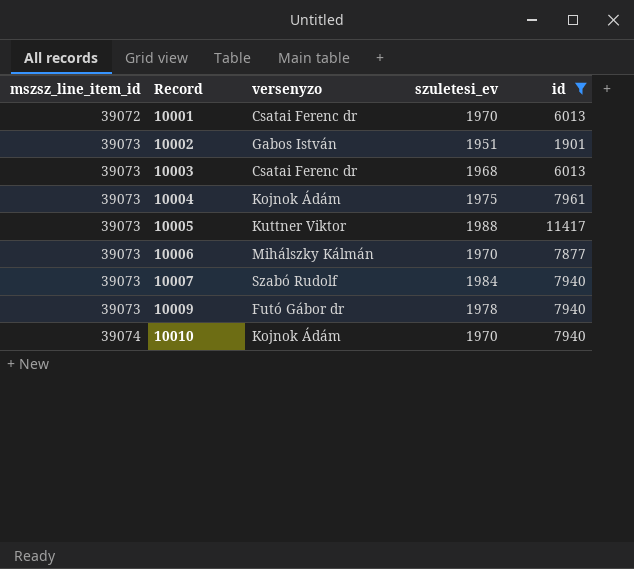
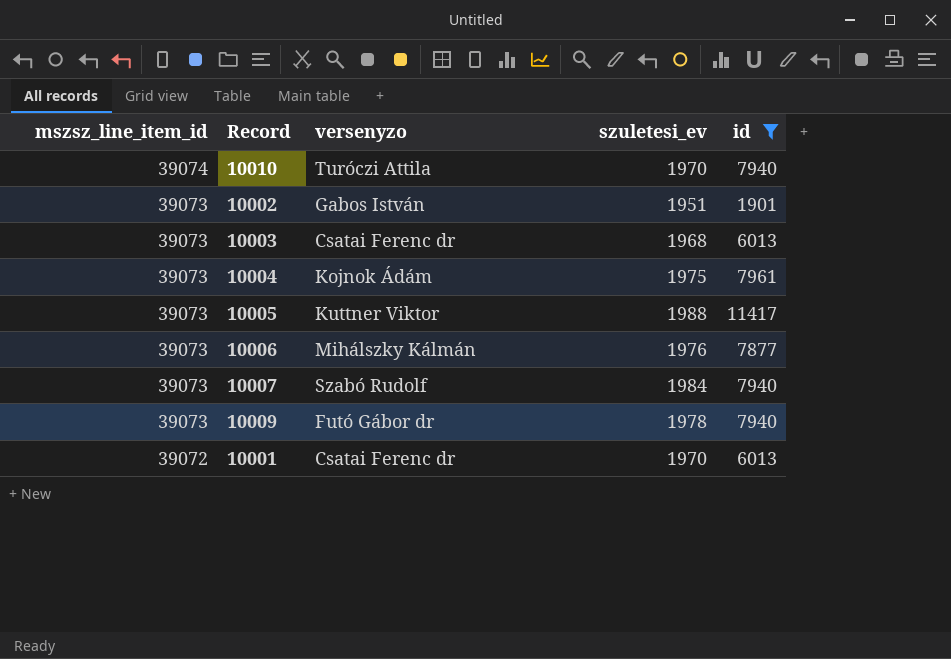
row order: mszsz_line_item_id ascending -> mszsz_line_item_id descending
10010 | versenyzo: Kojnok Ádám -> Turóczi Attila
10006 | szuletesi_ev: 1970 -> 1976

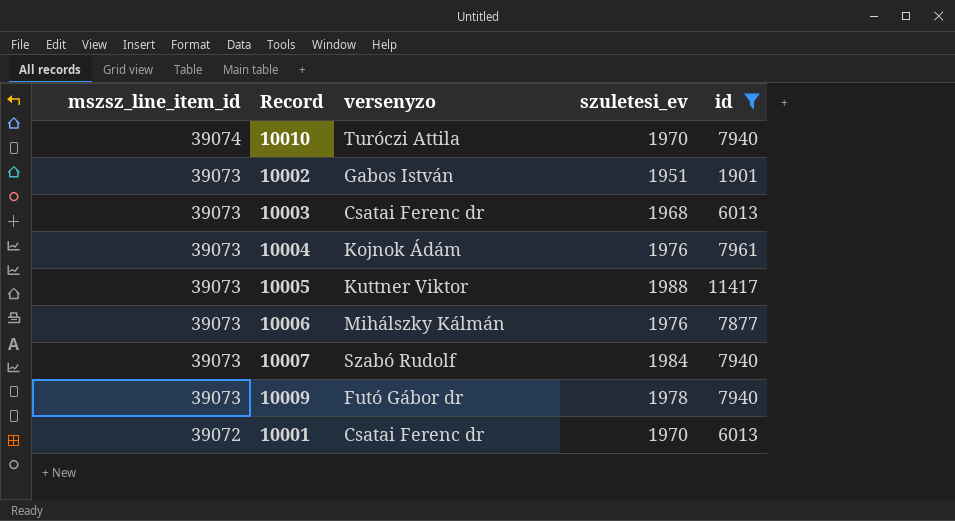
10004 | szuletesi_ev: 1975 -> 1976

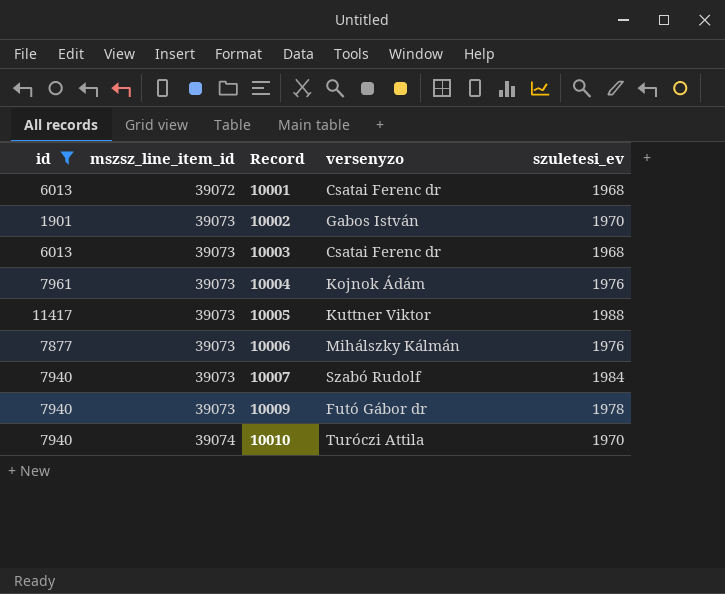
row order: mszsz_line_item_id descending -> mszsz_line_item_id ascending
column id | position: 5 -> 1
10001 | szuletesi_ev: 1970 -> 1968
10002 | szuletesi_ev: 1951 -> 1970

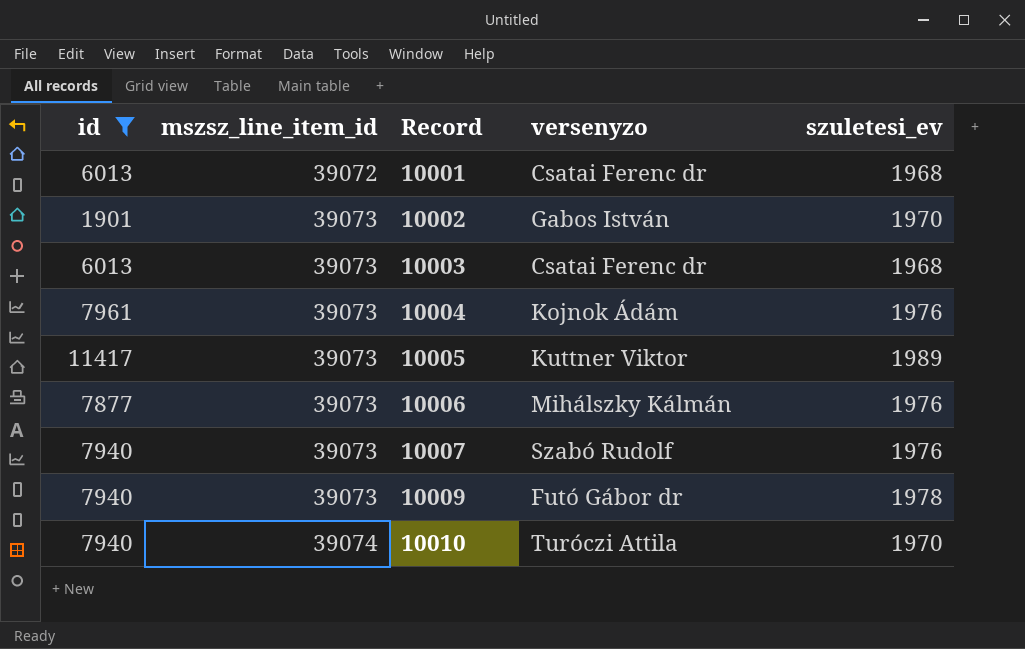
10005 | szuletesi_ev: 1988 -> 1989
10007 | szuletesi_ev: 1984 -> 1976

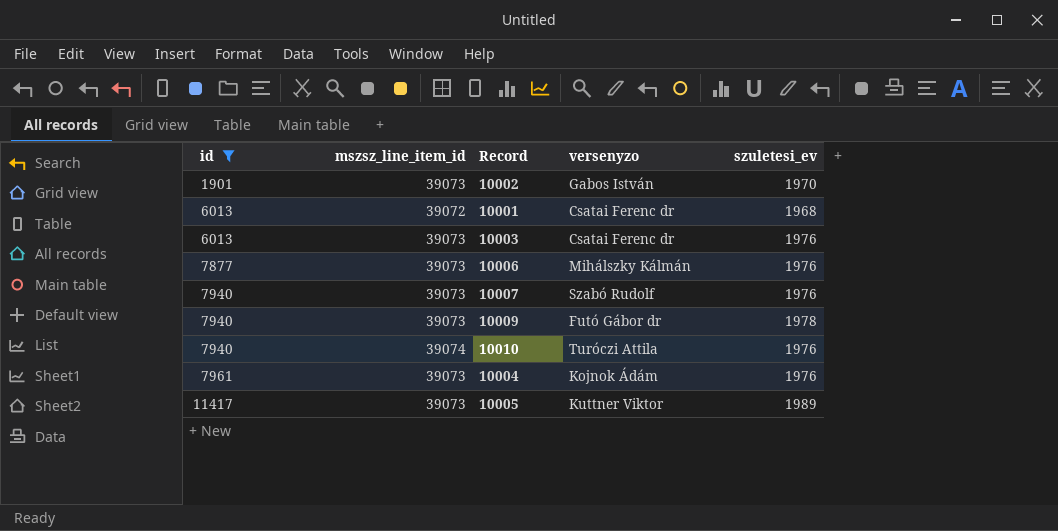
row order: mszsz_line_item_id ascending -> id ascending
10003 | szuletesi_ev: 1968 -> 1976
10010 | szuletesi_ev: 1970 -> 1976

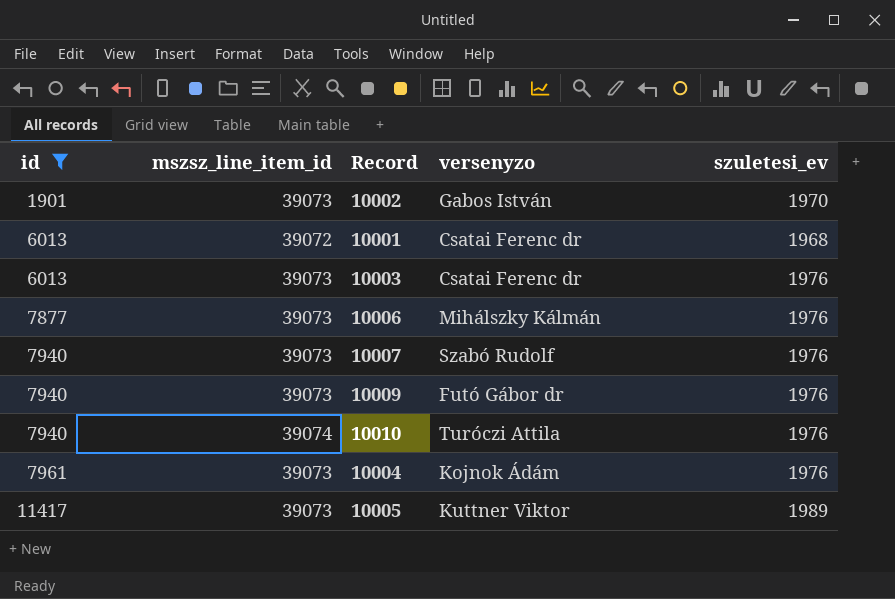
10009 | szuletesi_ev: 1978 -> 1976

